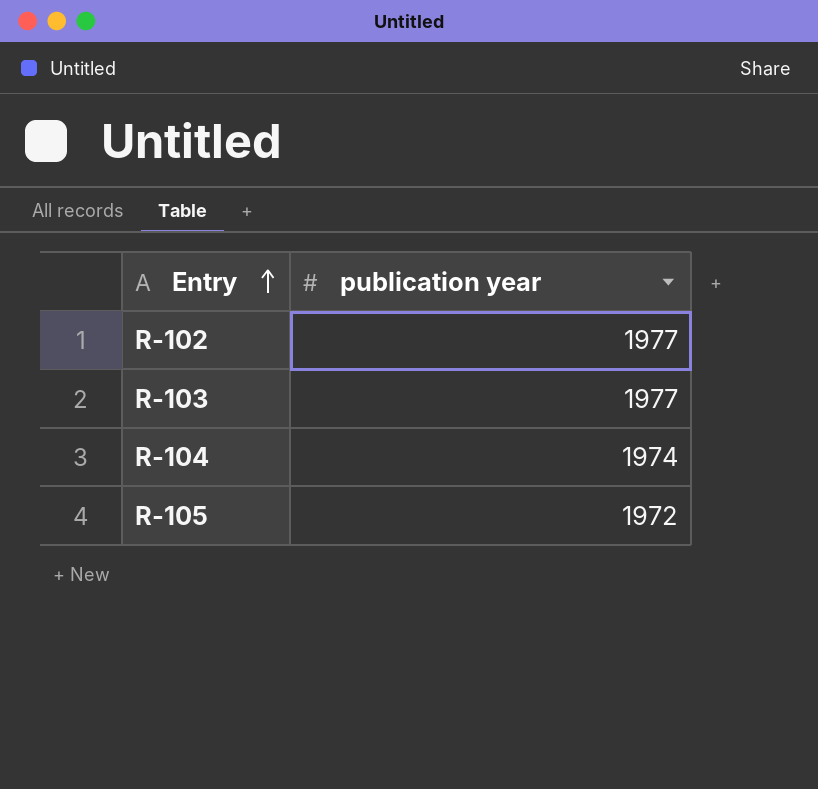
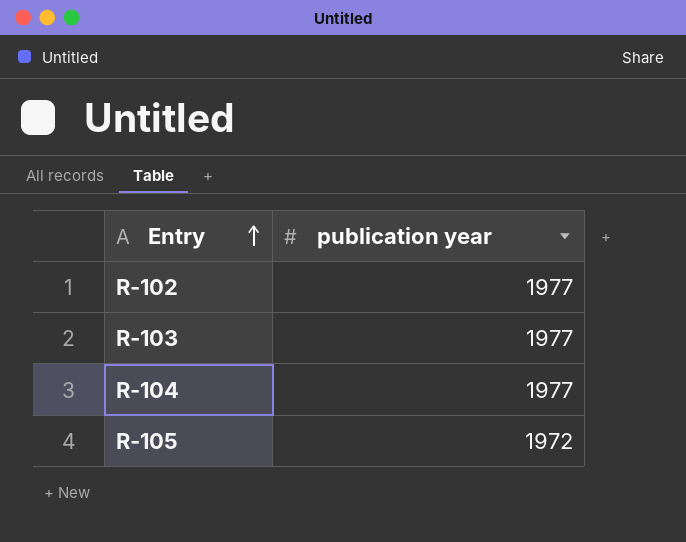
R-104 | publication year: 1974 -> 1977

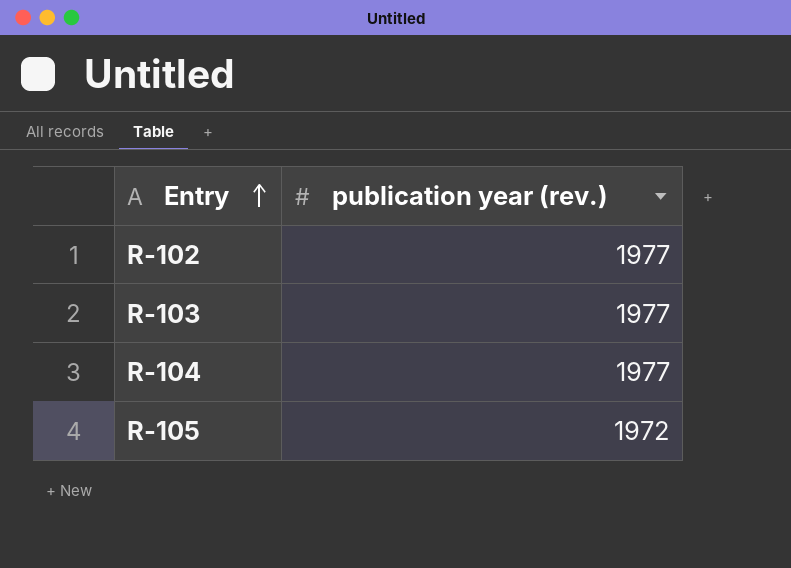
column name: publication year -> publication year (rev.)

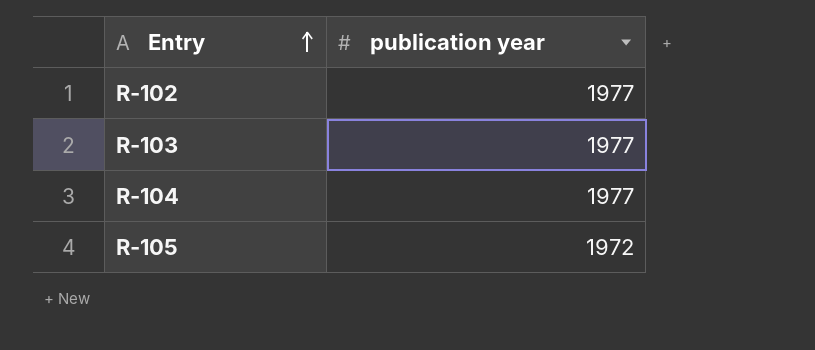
column name: publication year (rev.) -> publication year

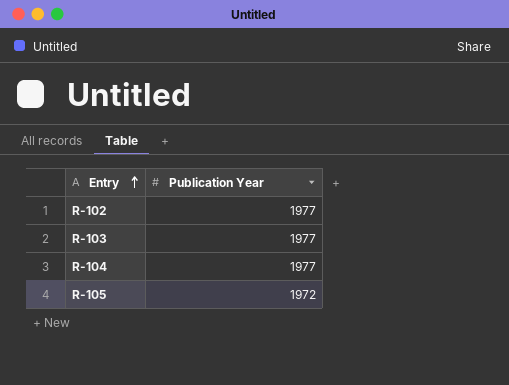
column name: publication year -> Publication Year

